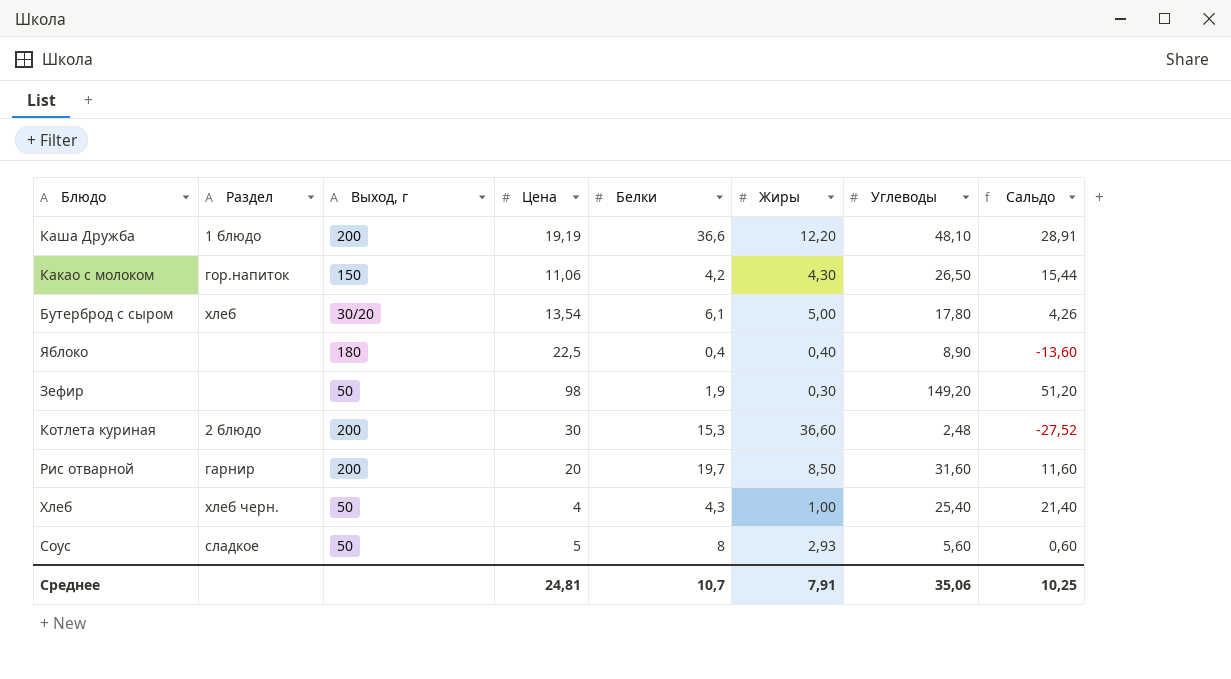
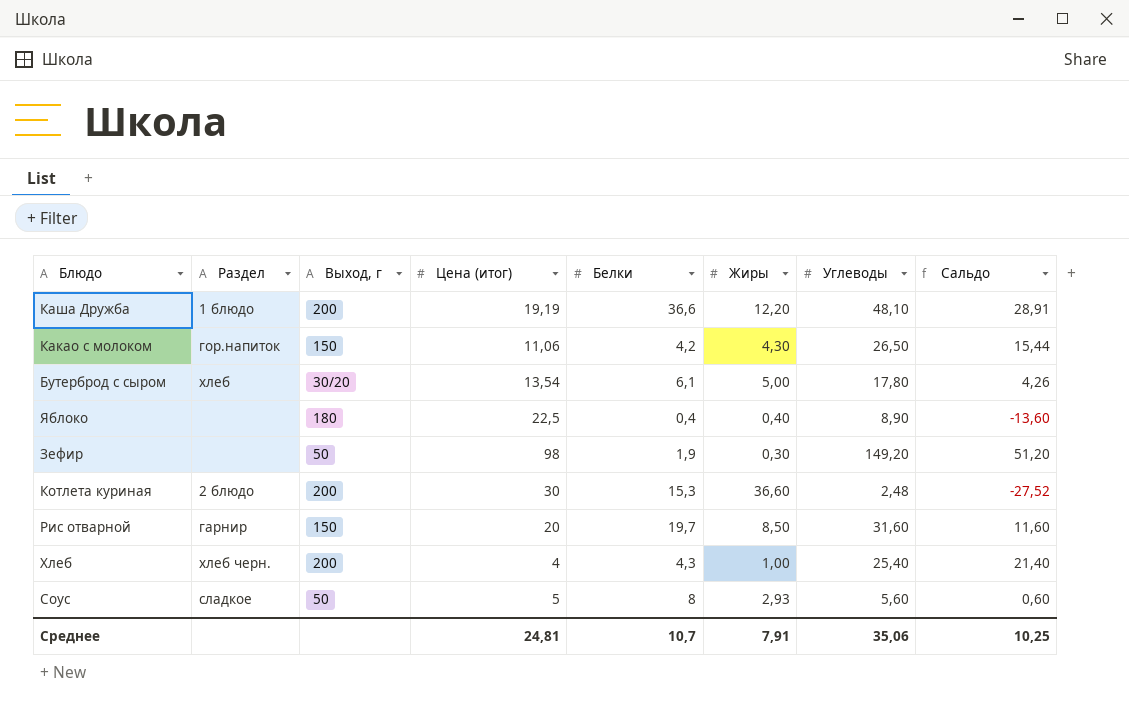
column name: Цена -> Цена (итог)
Рис отварной | Выход, г: 200 -> 150
Хлеб | Выход, г: 50 -> 200

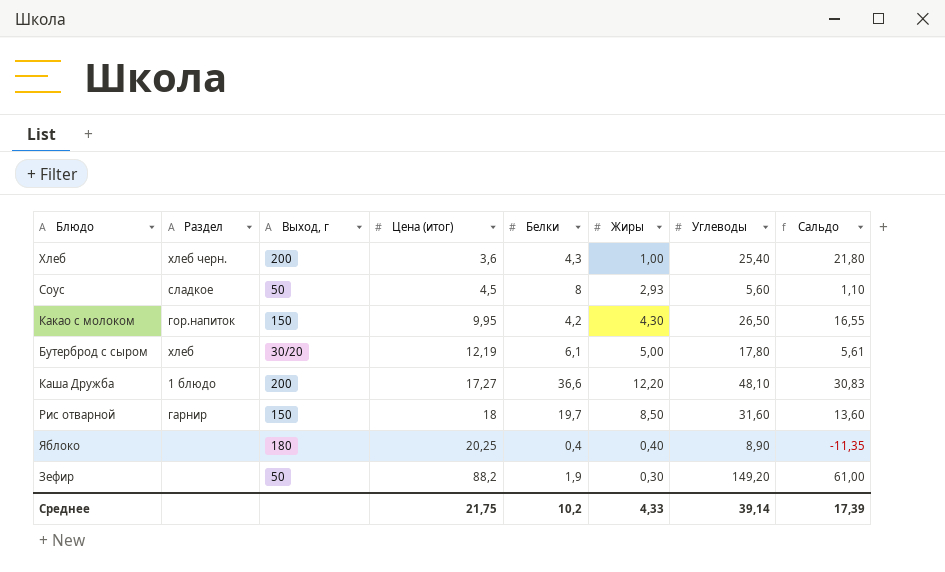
row order: none -> Цена (итог) ascending
row Котлета куриная: 2 блюдо | 200 | 30 | 15,3 | 36,60 | 2,48 | -27,52 -> none
Хлеб | Цена (итог): 4 -> 3,6
Хлеб | Сальдо: 21,40 -> 21,80
Соус | Цена (итог): 5 -> 4,5
Соус | Сальдо: 0,60 -> 1,10
Какао с молоком | Цена (итог): 11,06 -> 9,95
Какао с молоком | Сальдо: 15,44 -> 16,55
Бутерброд с сыром | Цена (итог): 13,54 -> 12,19
Бутерброд с сыром | Сальдо: 4,26 -> 5,61
Каша Дружба | Цена (итог): 19,19 -> 17,27
Каша Дружба | Сальдо: 28,91 -> 30,83
Рис отварной | Цена (итог): 20 -> 18
Рис отварной | Сальдо: 11,60 -> 13,60
Яблоко | Цена (итог): 22,5 -> 20,25
Яблоко | Сальдо: -13,60 -> -11,35
Зефир | Цена (итог): 98 -> 88,2
Зефир | Сальдо: 51,20 -> 61,00
Среднее | Цена (итог): 24,81 -> 21,75
Среднее | Белки: 10,7 -> 10,2
Среднее | Жиры: 7,91 -> 4,33
Среднее | Углеводы: 35,06 -> 39,14
Среднее | Сальдо: 10,25 -> 17,39

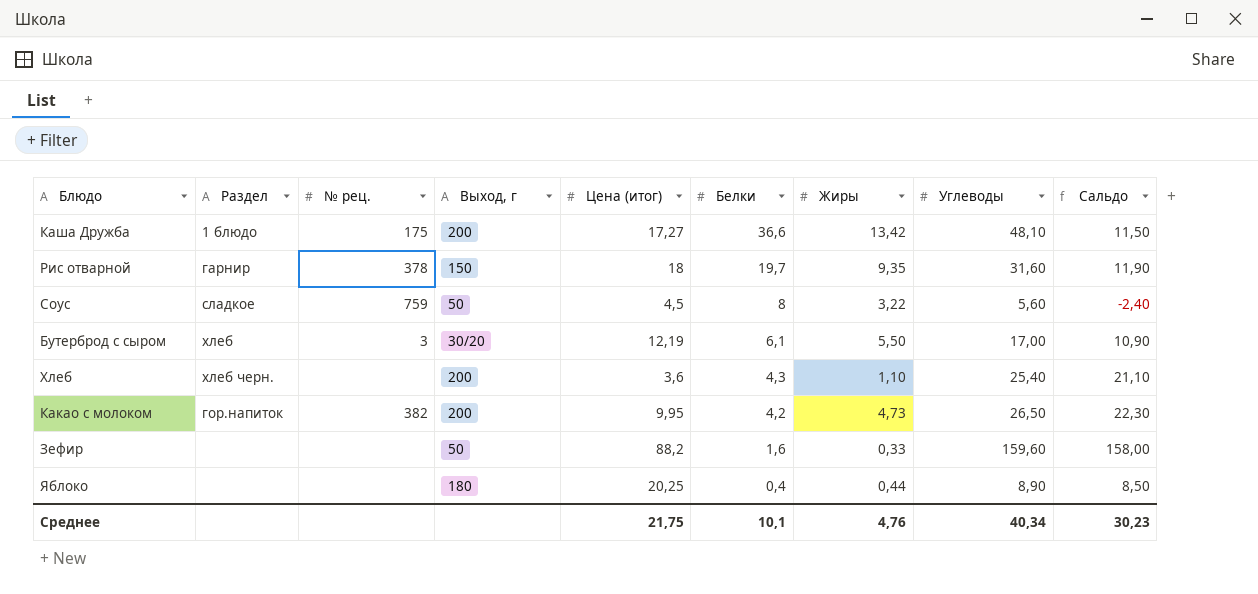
row order: Цена (итог) ascending -> Белки descending
column № рец. | position: none -> 3
column Сальдо | formula: [Углеводы] - [Цена (итог)] -> [Углеводы] - [Белки]
Каша Дружба | Жиры: 12,20 -> 13,42
Рис отварной | Жиры: 8,50 -> 9,35
Соус | Жиры: 2,93 -> 3,22
Бутерброд с сыром | Жиры: 5,00 -> 5,50
Бутерброд с сыром | Углеводы: 17,80 -> 17,00
Хлеб | Жиры: 1,00 -> 1,10
Какао с молоком | Выход, г: 150 -> 200
Какао с молоком | Жиры: 4,30 -> 4,73
Зефир | Белки: 1,9 -> 1,6
Зефир | Жиры: 0,30 -> 0,33
Зефир | Углеводы: 149,20 -> 159,60
Яблоко | Жиры: 0,40 -> 0,44
Среднее | Белки: 10,2 -> 10,1
Среднее | Жиры: 4,33 -> 4,76
Среднее | Углеводы: 39,14 -> 40,34
Среднее | Сальдо: 17,39 -> 30,23

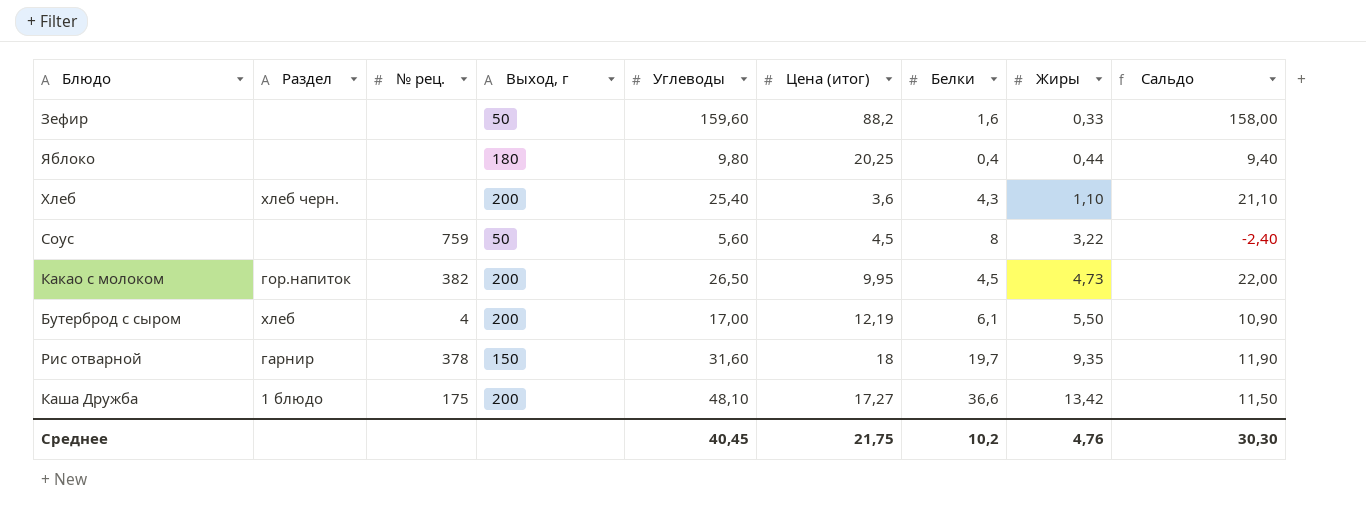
row order: Белки descending -> Жиры ascending
column Углеводы | position: 8 -> 5
Яблоко | Углеводы: 8,90 -> 9,80
Яблоко | Сальдо: 8,50 -> 9,40
Соус | Раздел: сладкое -> none
Какао с молоком | Белки: 4,2 -> 4,5
Какао с молоком | Сальдо: 22,30 -> 22,00
Бутерброд с сыром | № рец.: 3 -> 4
Бутерброд с сыром | Выход, г: 30/20 -> 200
Среднее | Углеводы: 40,34 -> 40,45
Среднее | Белки: 10,1 -> 10,2
Среднее | Сальдо: 30,23 -> 30,30

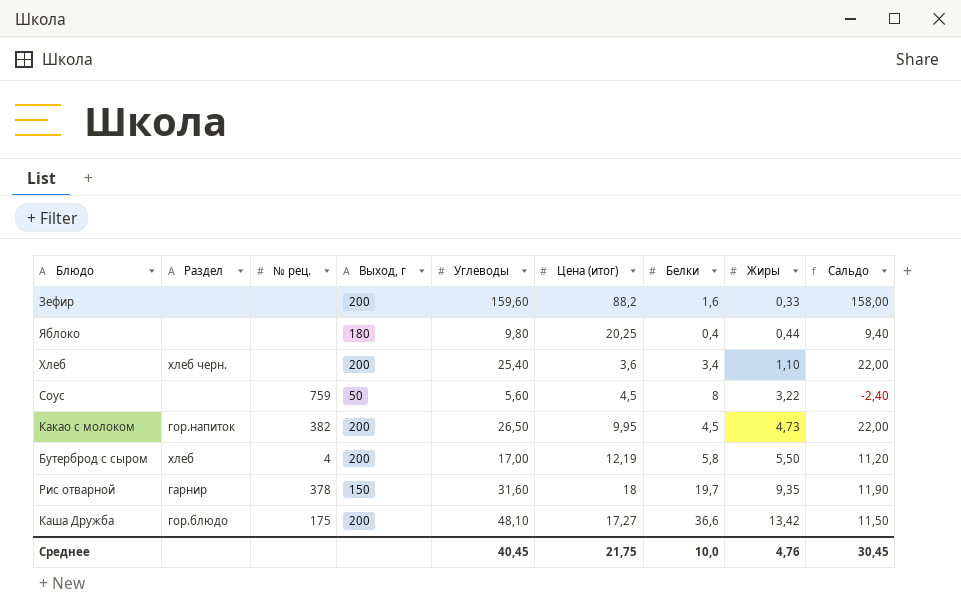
Зефир | Выход, г: 50 -> 200
Хлеб | Белки: 4,3 -> 3,4
Хлеб | Сальдо: 21,10 -> 22,00
Бутерброд с сыром | Белки: 6,1 -> 5,8
Бутерброд с сыром | Сальдо: 10,90 -> 11,20
Каша Дружба | Раздел: 1 блюдо -> гор.блюдо
Среднее | Белки: 10,2 -> 10,0
Среднее | Сальдо: 30,30 -> 30,45

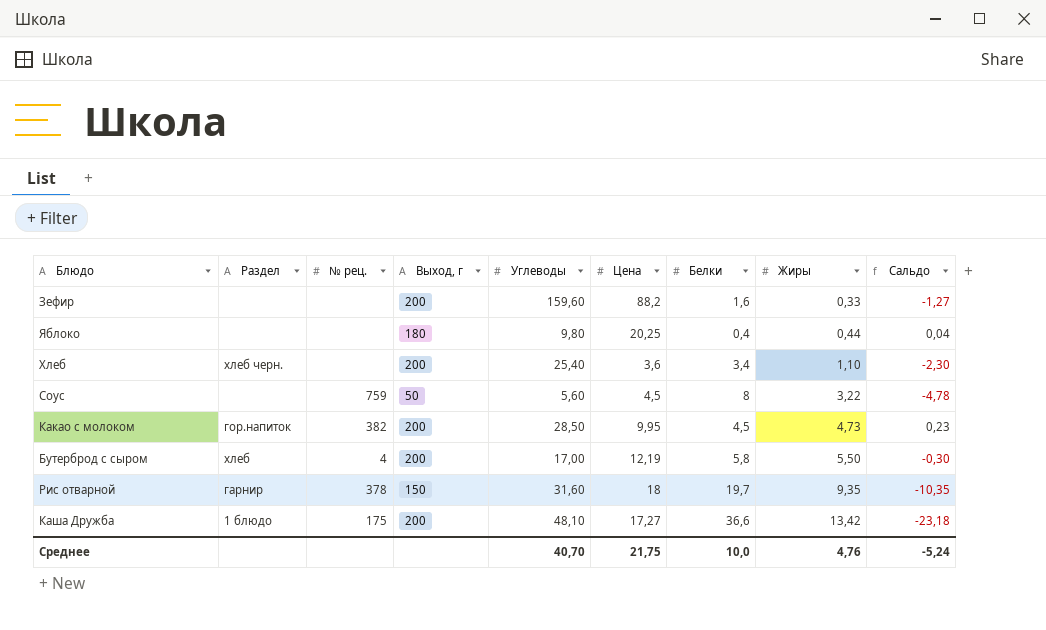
column name: Цена (итог) -> Цена
column Сальдо | formula: [Углеводы] - [Белки] -> [Жиры] - [Белки]
Какао с молоком | Углеводы: 26,50 -> 28,50
Каша Дружба | Раздел: гор.блюдо -> 1 блюдо
Среднее | Углеводы: 40,45 -> 40,70
Среднее | Сальдо: 30,45 -> -5,24

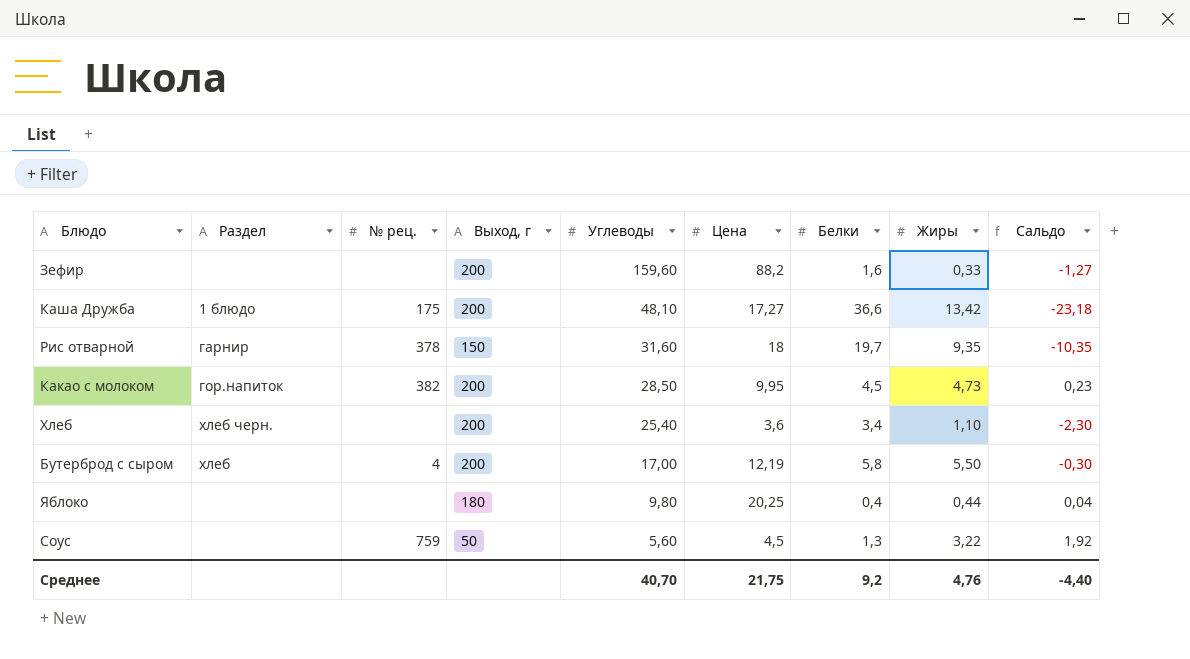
row order: Жиры ascending -> Углеводы descending
Соус | Белки: 8 -> 1,3
Соус | Сальдо: -4,78 -> 1,92
Среднее | Белки: 10,0 -> 9,2
Среднее | Сальдо: -5,24 -> -4,40

